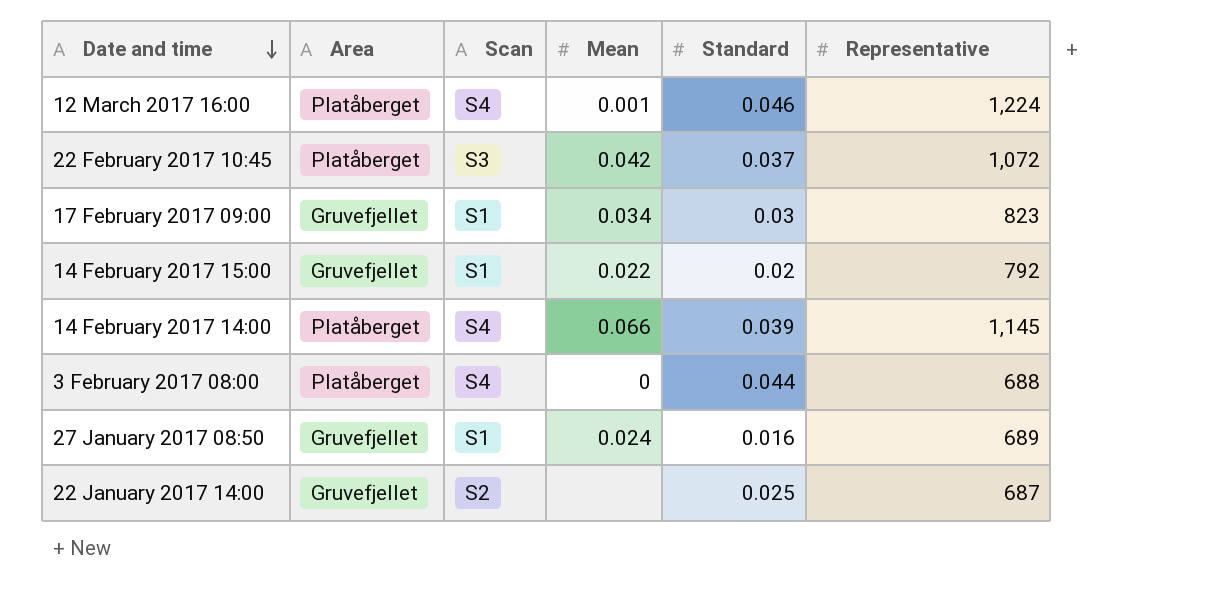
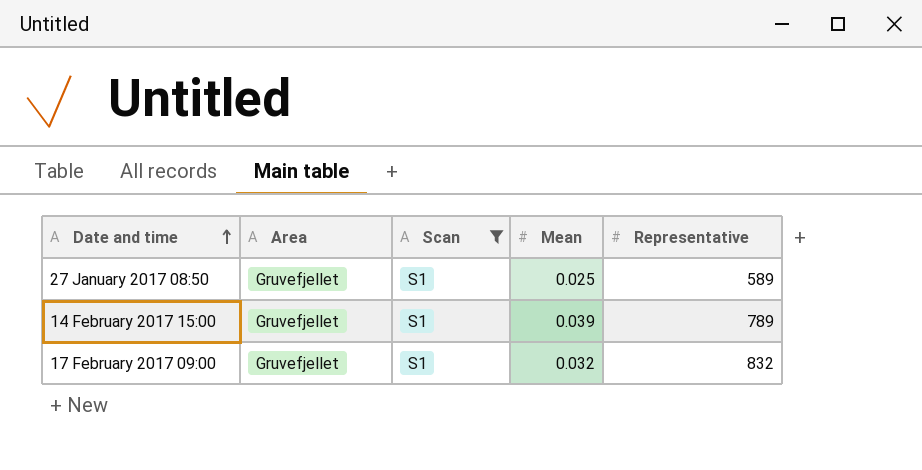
filter: none -> Scan = S1
row order: Date and time descending -> Date and time ascending
column Standard | position: 5 -> none
27 January 2017 08:50 | Mean: 0.024 -> 0.025
27 January 2017 08:50 | Representative: 689 -> 589
14 February 2017 15:00 | Mean: 0.022 -> 0.039
14 February 2017 15:00 | Representative: 792 -> 789
17 February 2017 09:00 | Mean: 0.034 -> 0.032
17 February 2017 09:00 | Representative: 823 -> 832

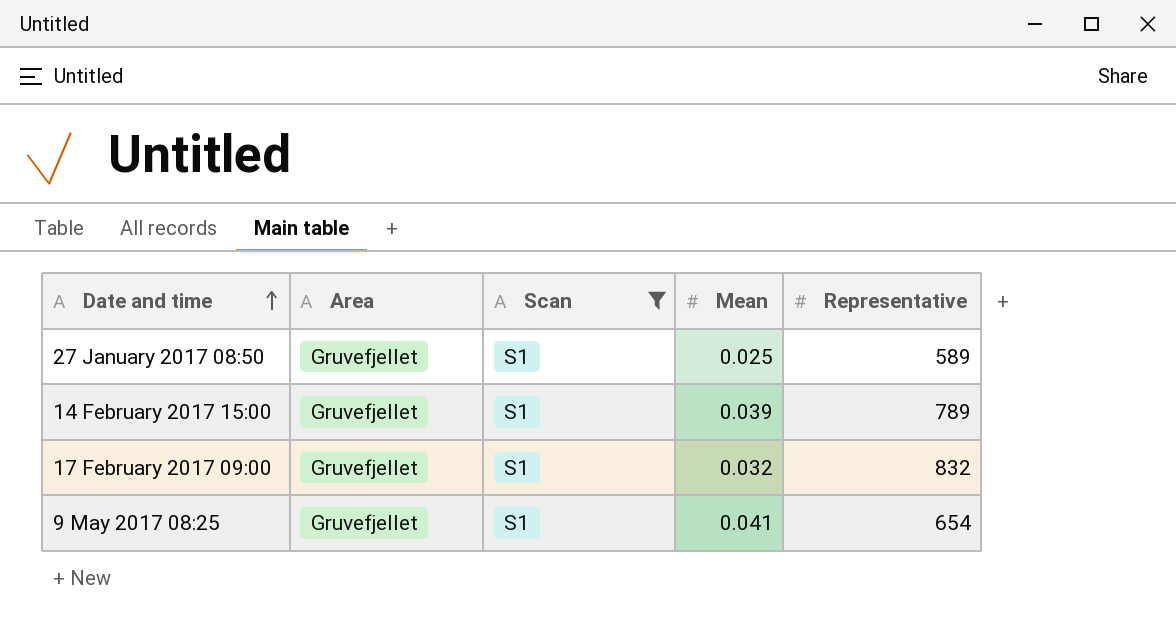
row 9 May 2017 08:25: none -> Gruvefjellet | S1 | 0.041 | 654

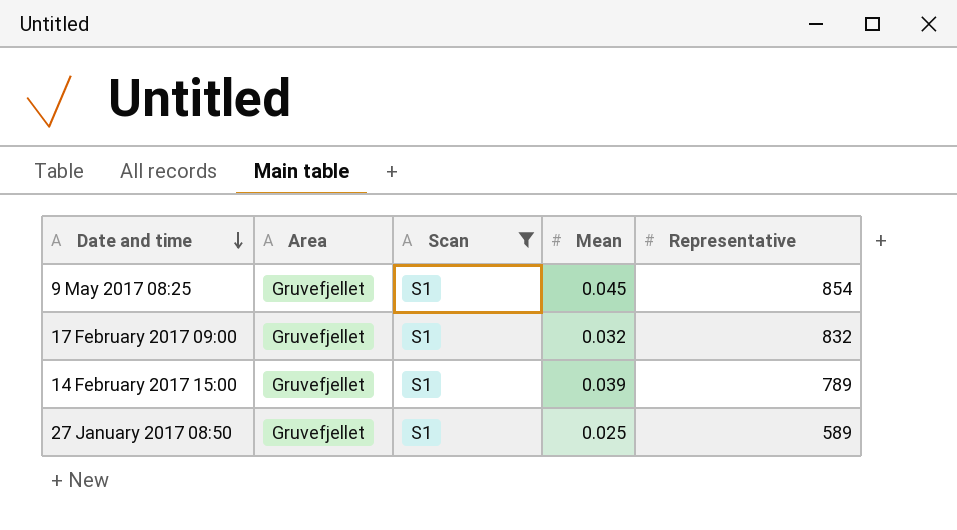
row order: Date and time ascending -> Date and time descending
9 May 2017 08:25 | Mean: 0.041 -> 0.045
9 May 2017 08:25 | Representative: 654 -> 854

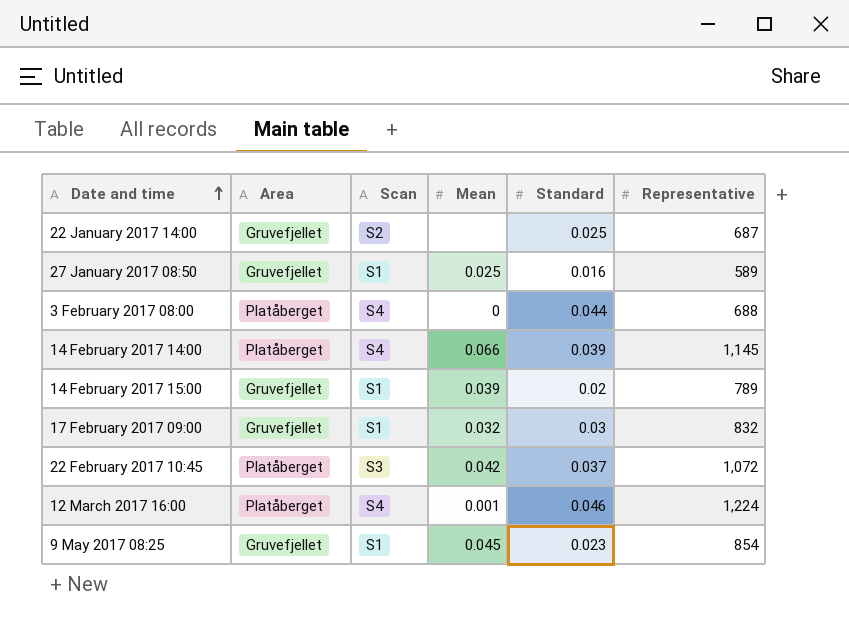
filter: Scan = S1 -> none
row order: Date and time descending -> Date and time ascending
column Standard | position: none -> 5

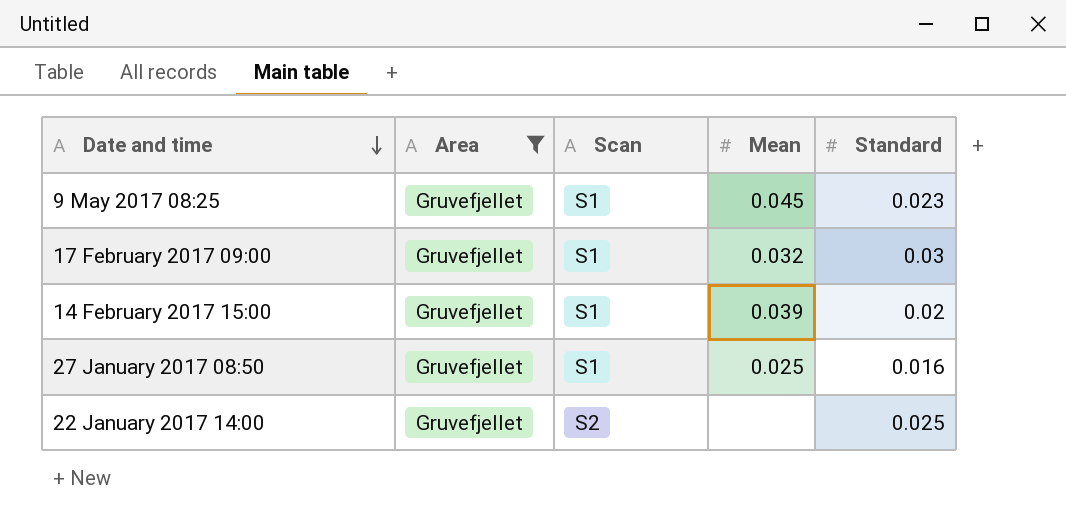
filter: none -> Area = Gruvefjellet
row order: Date and time ascending -> Date and time descending
column Representative | position: 6 -> none

